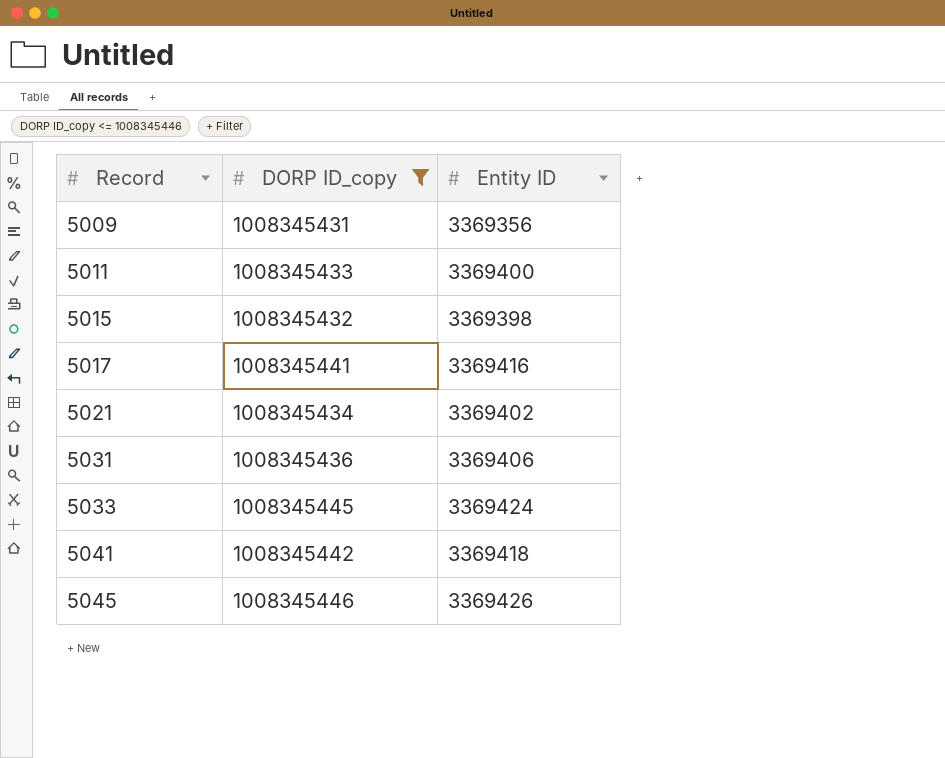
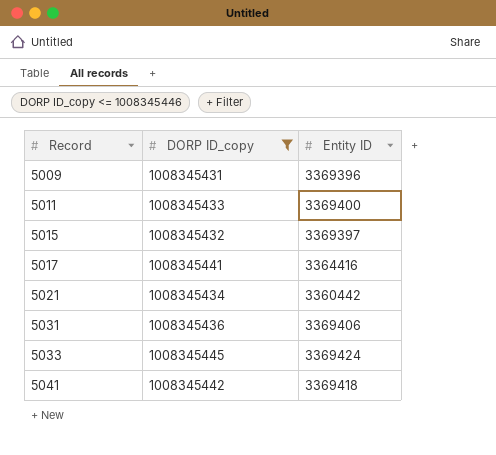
row 5045: 1008345446 | 3369426 -> none
5009 | Entity ID: 3369356 -> 3369396
5015 | Entity ID: 3369398 -> 3369397
5017 | Entity ID: 3369416 -> 3364416
5021 | Entity ID: 3369402 -> 3360442

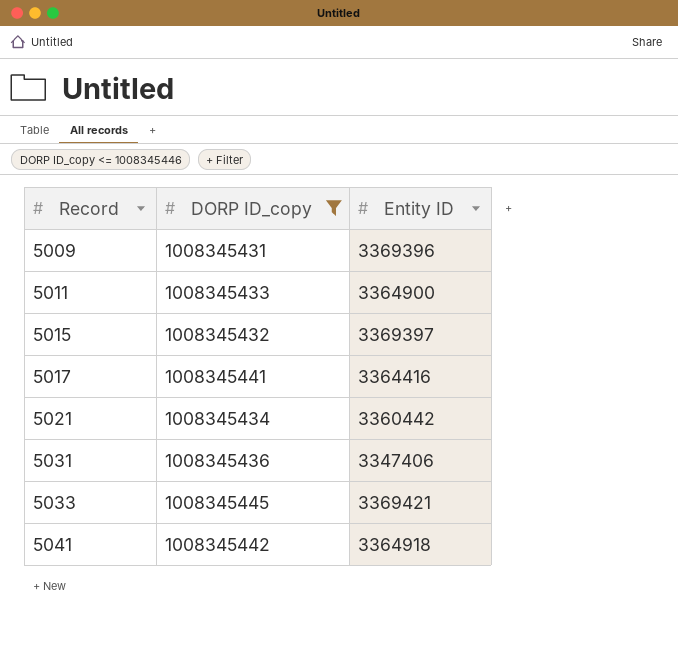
5011 | Entity ID: 3369400 -> 3364900
5031 | Entity ID: 3369406 -> 3347406
5033 | Entity ID: 3369424 -> 3369421
5041 | Entity ID: 3369418 -> 3364918

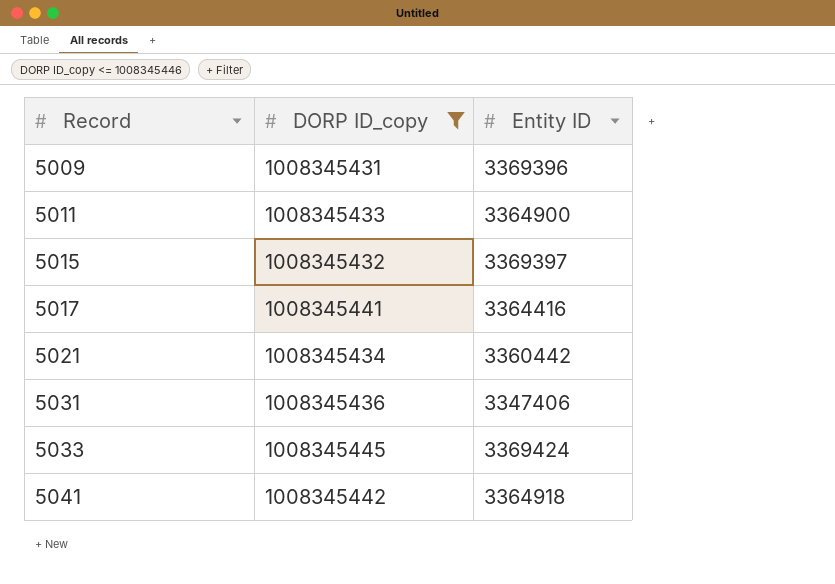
5033 | Entity ID: 3369421 -> 3369424

